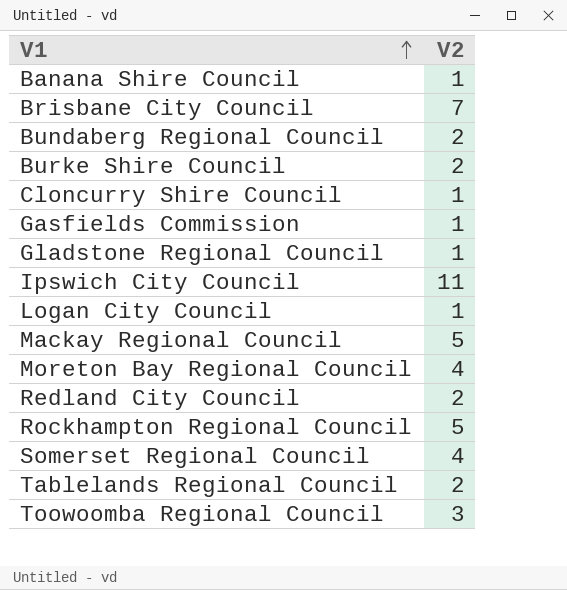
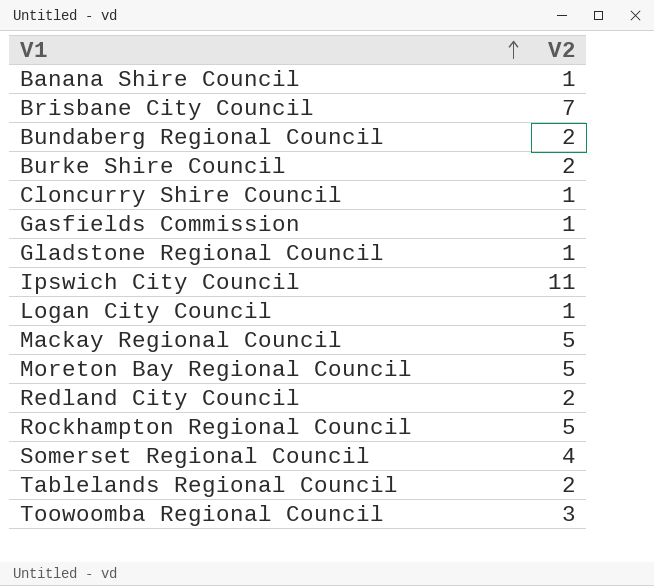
Moreton Bay Regional Council | V2: 4 -> 5

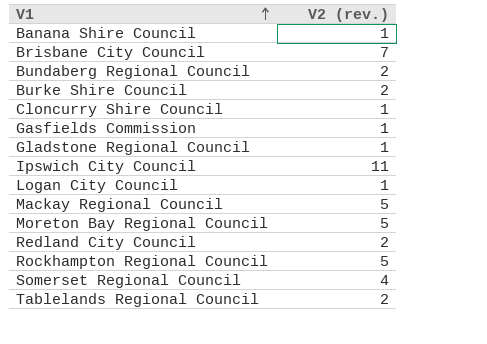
column name: V2 -> V2 (rev.)
row Toowoomba Regional Council: 3 -> none

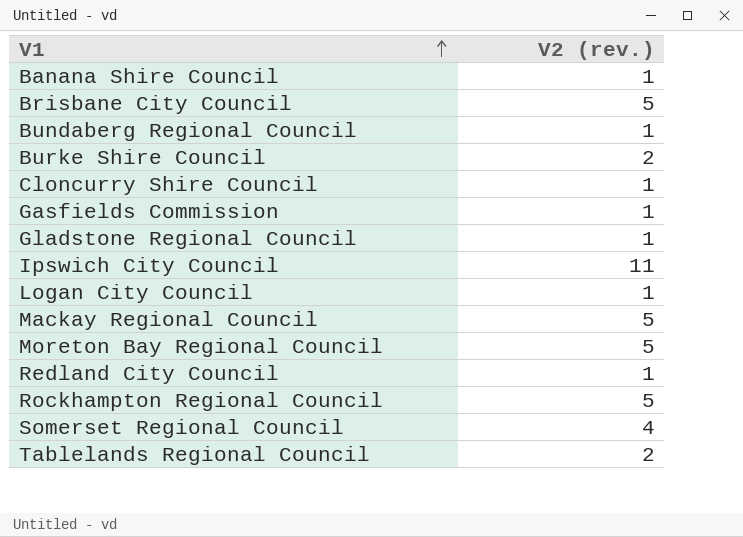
Brisbane City Council | V2 (rev.): 7 -> 5
Bundaberg Regional Council | V2 (rev.): 2 -> 1
Redland City Council | V2 (rev.): 2 -> 1

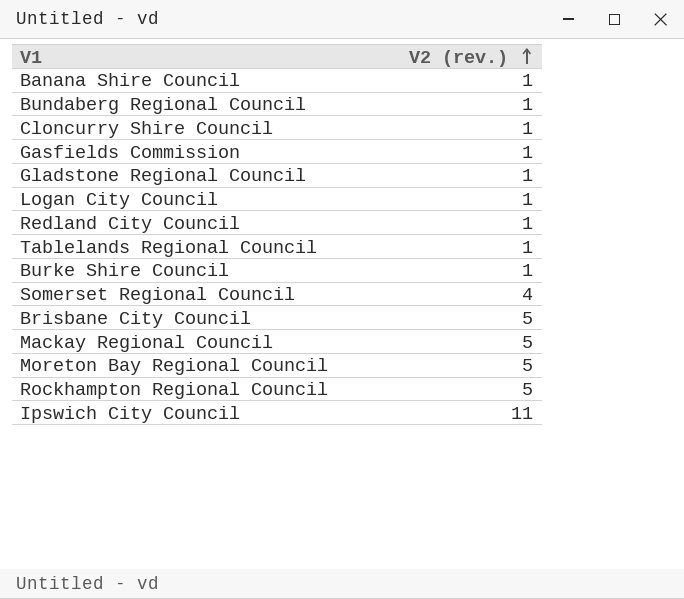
row order: V1 ascending -> V2 (rev.) ascending
Tablelands Regional Council | V2 (rev.): 2 -> 1
Burke Shire Council | V2 (rev.): 2 -> 1

